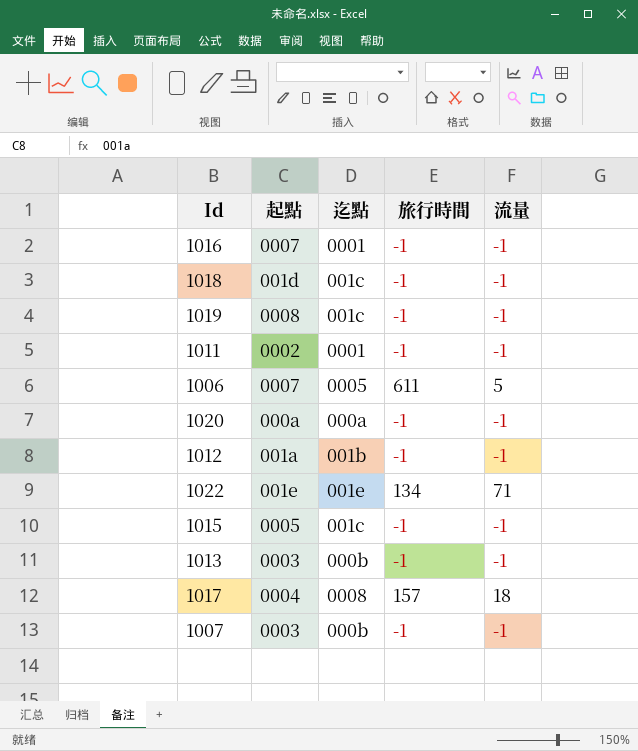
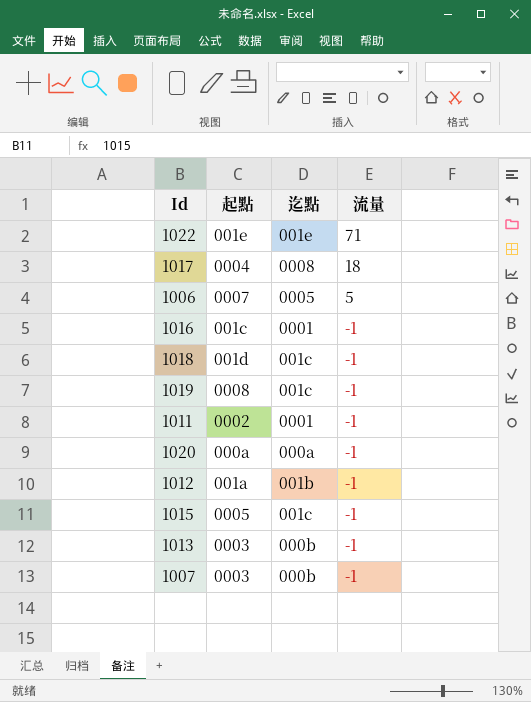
row order: none -> 流量 descending
column 旅行時間 | position: 4 -> none
1016 | 起點: 0007 -> 001c

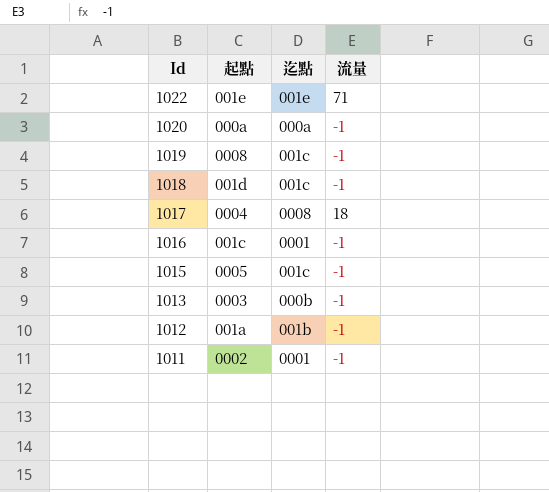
row order: 流量 descending -> Id descending
row 1006: 0007 | 0005 | 5 -> none
row 1007: 0003 | 000b | -1 -> none

